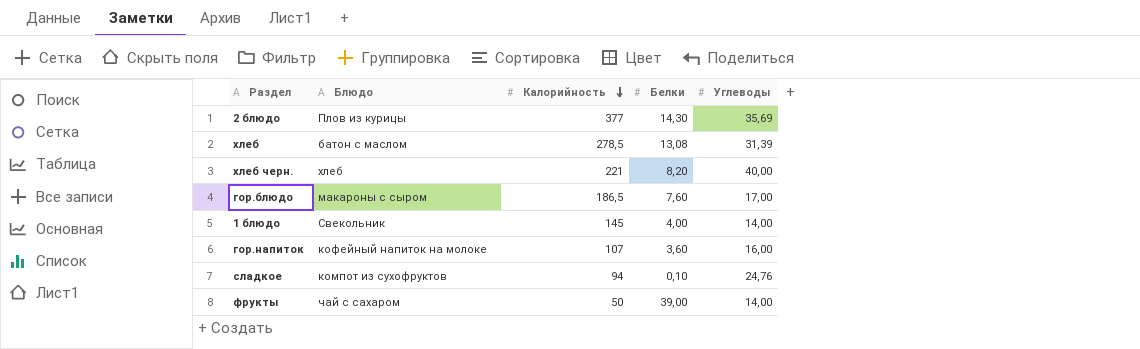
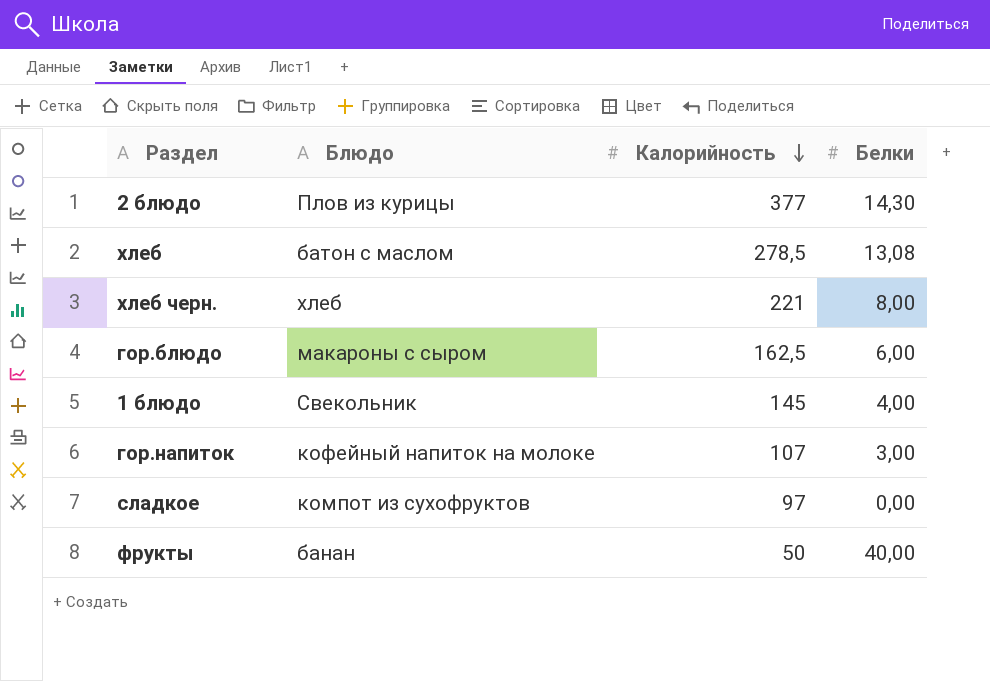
column Углеводы | position: 5 -> none
хлеб черн. | Белки: 8,20 -> 8,00
гор.блюдо | Калорийность: 186,5 -> 162,5
гор.блюдо | Белки: 7,60 -> 6,00
гор.напиток | Белки: 3,60 -> 3,00
сладкое | Калорийность: 94 -> 97
сладкое | Белки: 0,10 -> 0,00
фрукты | Блюдо: чай с сахаром -> банан
фрукты | Белки: 39,00 -> 40,00

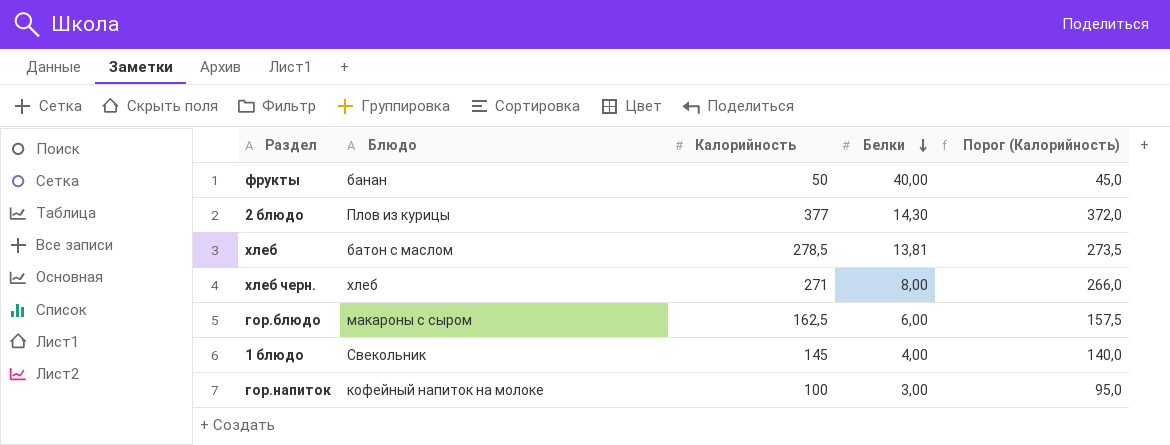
row order: Калорийность descending -> Белки descending
column Порог (Калорийность) | formula: none -> [Калорийность] - 5
row сладкое: компот из сухофруктов | 97 | 0,00 -> none
хлеб | Белки: 13,08 -> 13,81
хлеб черн. | Калорийность: 221 -> 271
гор.напиток | Калорийность: 107 -> 100

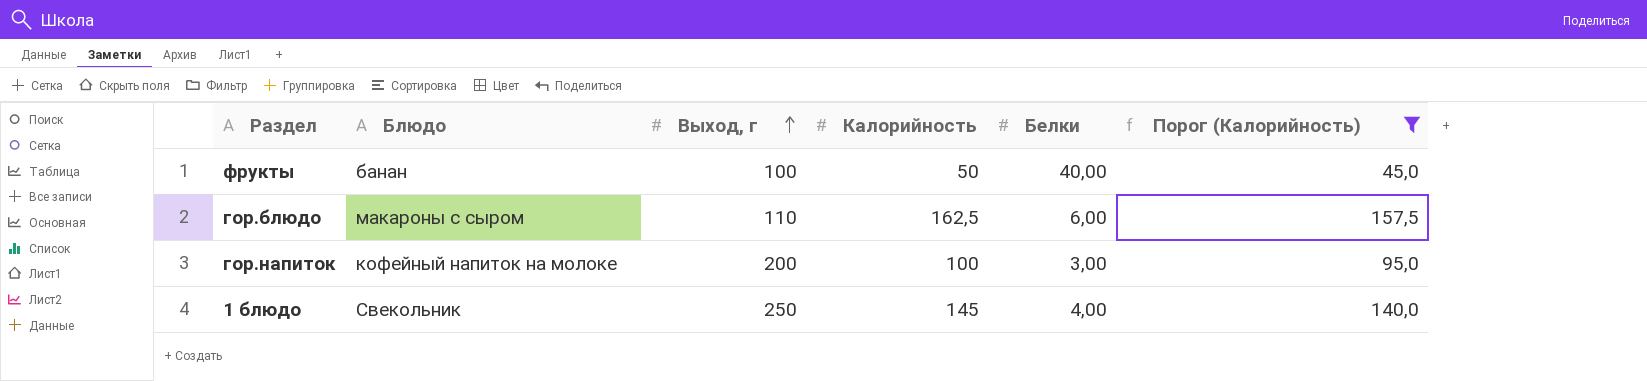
filter: none -> Порог (Калорийность) <= 157,5
row order: Белки descending -> Выход, г ascending
column Выход, г | position: none -> 3

